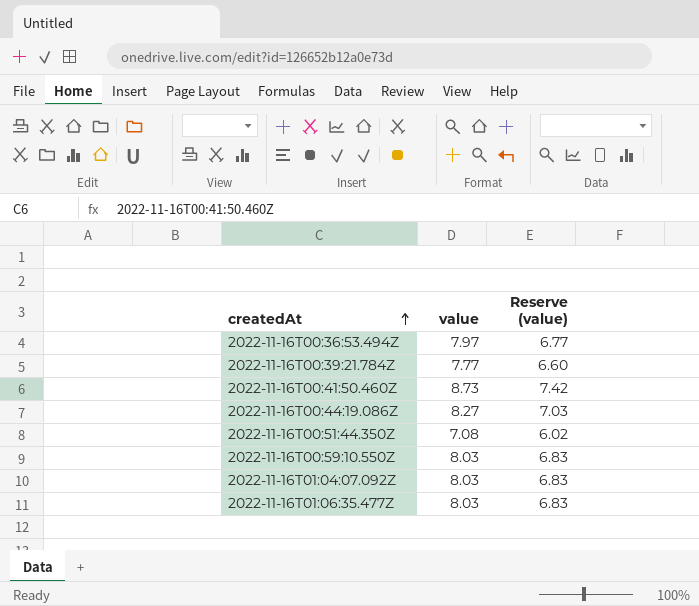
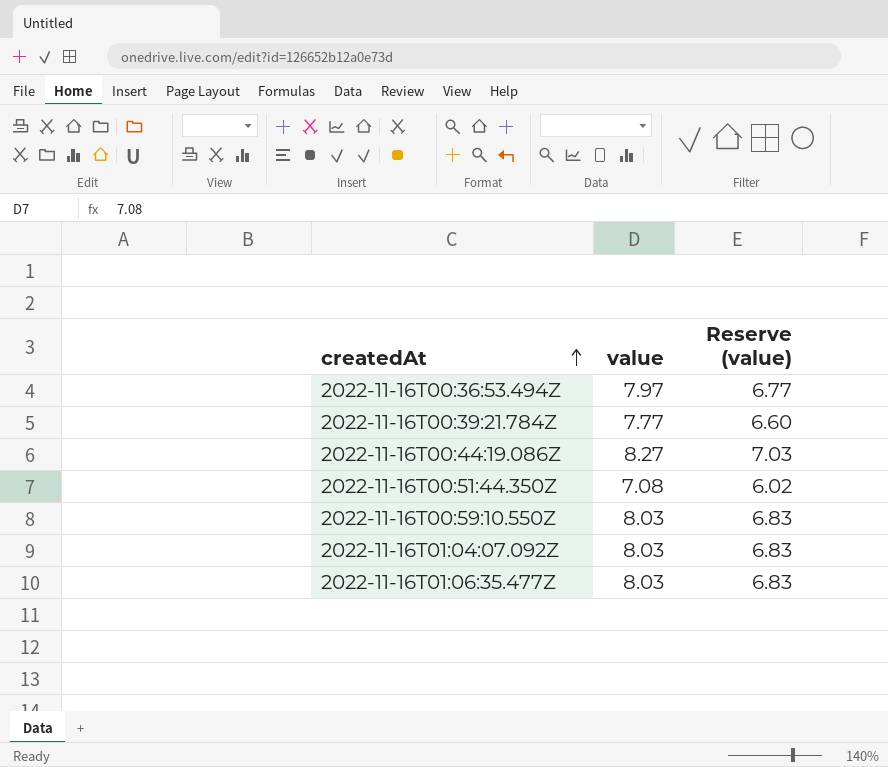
row 2022-11-16T00:41:50.460Z: 8.73 | 7.42 -> none

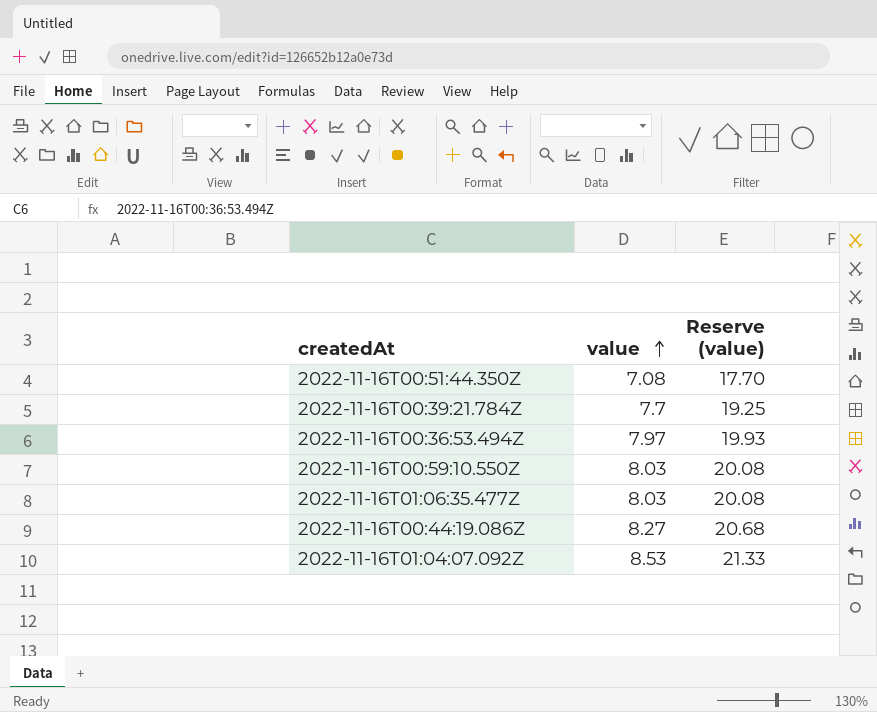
row order: createdAt ascending -> value ascending
column Reserve (value) | formula: [value] * 0.85 -> [value] * 2.5
2022-11-16T00:39:21.784Z | value: 7.77 -> 7.7
2022-11-16T01:04:07.092Z | value: 8.03 -> 8.53

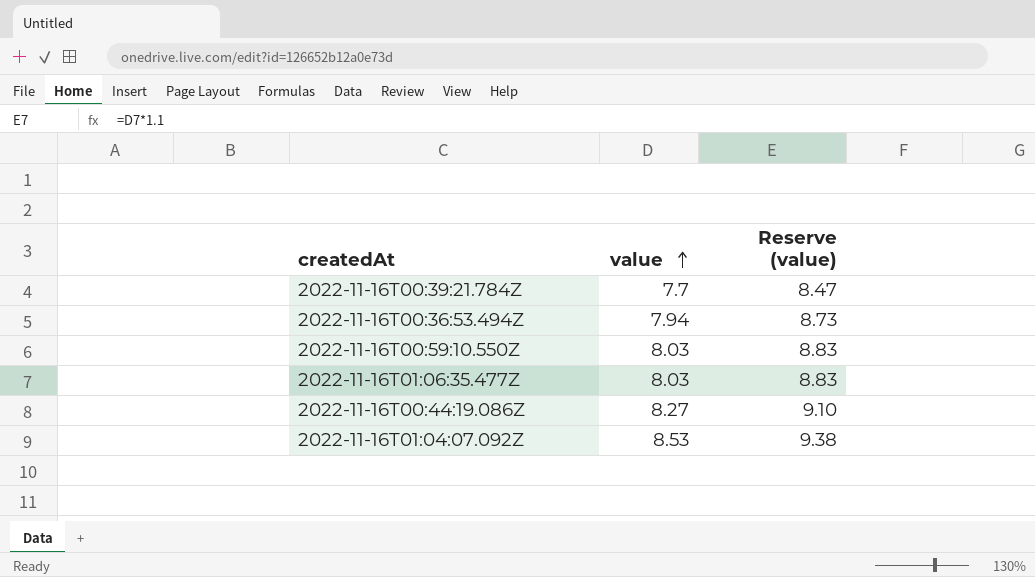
column Reserve (value) | formula: [value] * 2.5 -> [value] * 1.1
row 2022-11-16T00:51:44.350Z: 7.08 | 17.70 -> none
2022-11-16T00:36:53.494Z | value: 7.97 -> 7.94

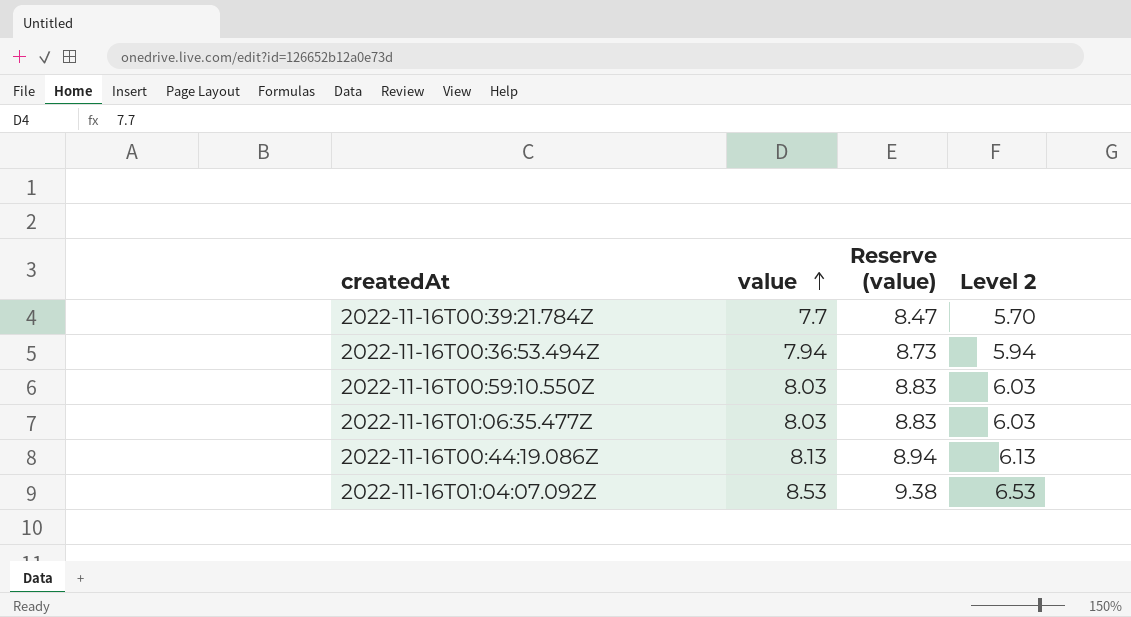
column Level 2 | formula: none -> [value] - 2
2022-11-16T00:44:19.086Z | value: 8.27 -> 8.13
2022-11-16T00:44:19.086Z | Reserve (value): 9.10 -> 8.94

